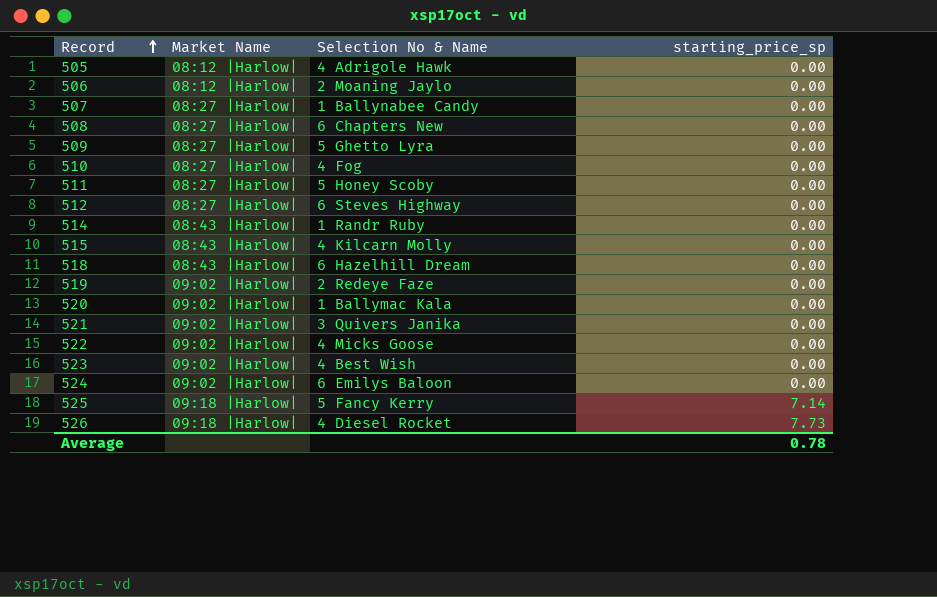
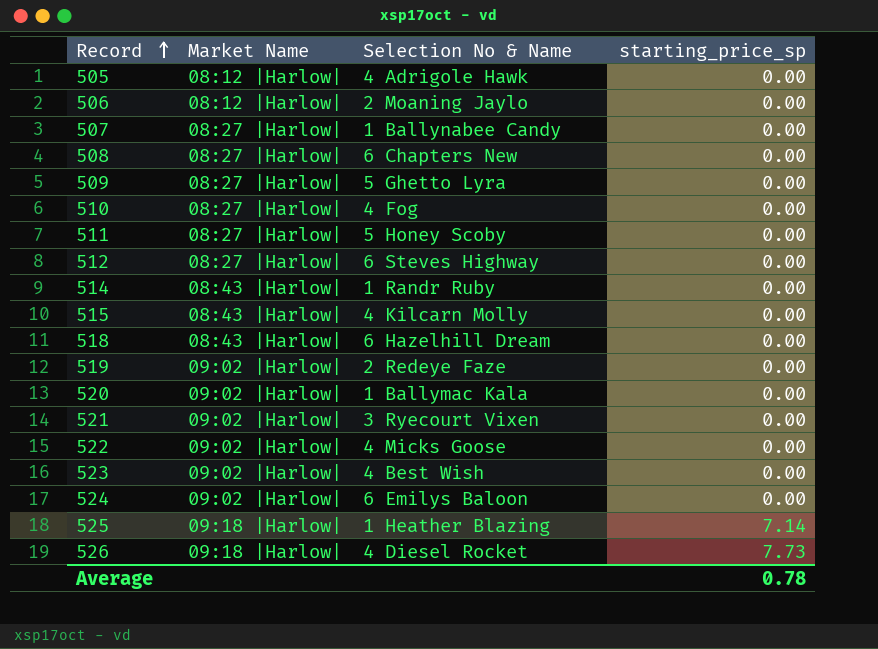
521 | Selection No & Name: 3 Quivers Janika -> 3 Ryecourt Vixen
525 | Selection No & Name: 5 Fancy Kerry -> 1 Heather Blazing

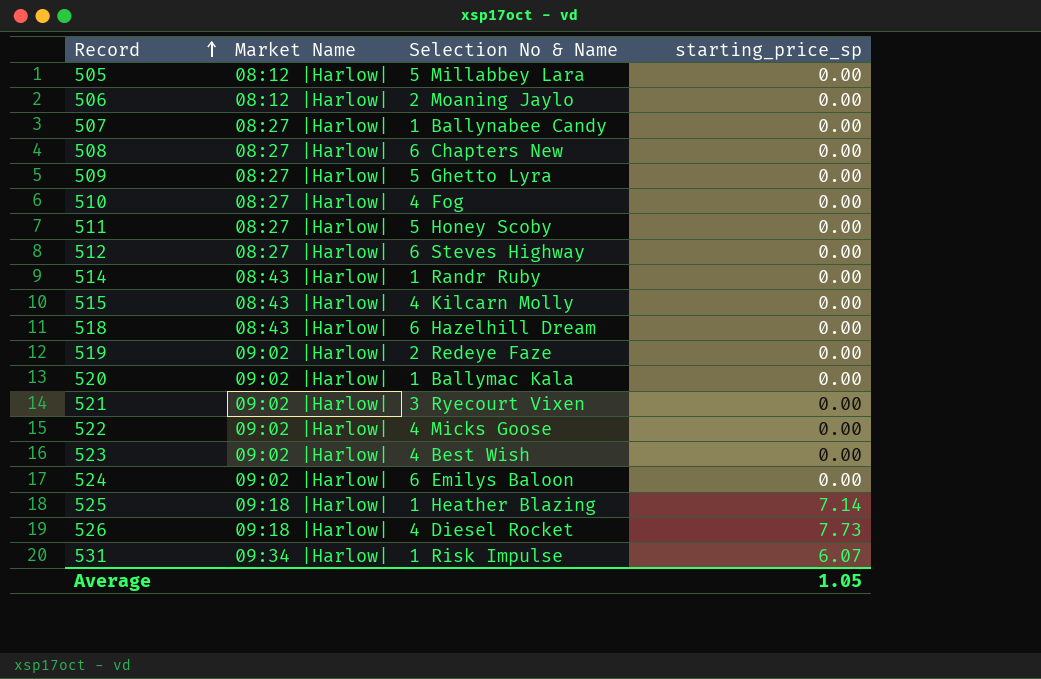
505 | Selection No & Name: 4 Adrigole Hawk -> 5 Millabbey Lara
row 531: none -> 09:34 |Harlow| | 1 Risk Impulse | 6.07
Average | starting_price_sp: 0.78 -> 1.05

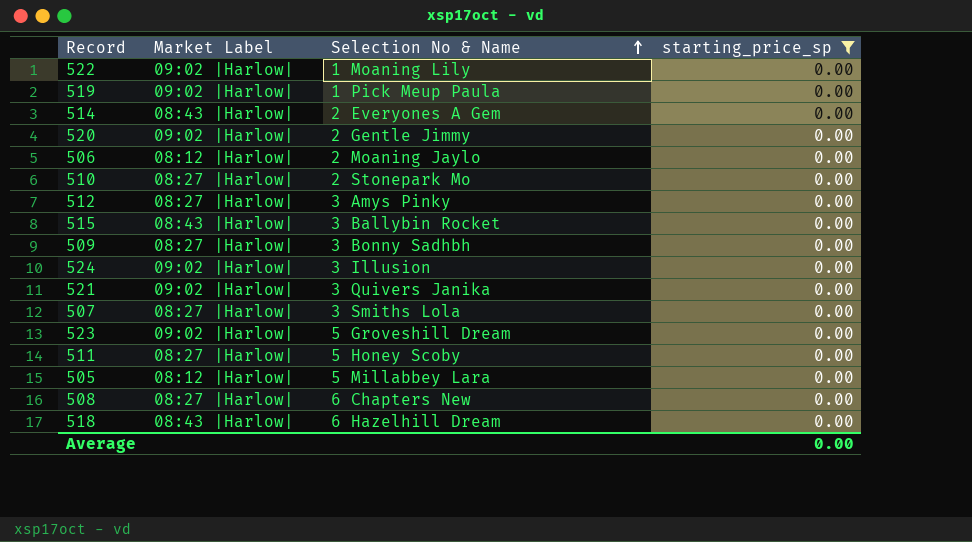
filter: none -> starting_price_sp = 0.00
row order: Record ascending -> Selection No & Name ascending
column name: Market Name -> Market Label
522 | Selection No & Name: 4 Micks Goose -> 1 Moaning Lily
519 | Selection No & Name: 2 Redeye Faze -> 1 Pick Meup Paula
514 | Selection No & Name: 1 Randr Ruby -> 2 Everyones A Gem
520 | Selection No & Name: 1 Ballymac Kala -> 2 Gentle Jimmy
510 | Selection No & Name: 4 Fog -> 2 Stonepark Mo
512 | Selection No & Name: 6 Steves Highway -> 3 Amys Pinky
515 | Selection No & Name: 4 Kilcarn Molly -> 3 Ballybin Rocket
509 | Selection No & Name: 5 Ghetto Lyra -> 3 Bonny Sadhbh
524 | Selection No & Name: 6 Emilys Baloon -> 3 Illusion
521 | Selection No & Name: 3 Ryecourt Vixen -> 3 Quivers Janika
507 | Selection No & Name: 1 Ballynabee Candy -> 3 Smiths Lola
523 | Selection No & Name: 4 Best Wish -> 5 Groveshill Dream
Average | starting_price_sp: 1.05 -> 0.00

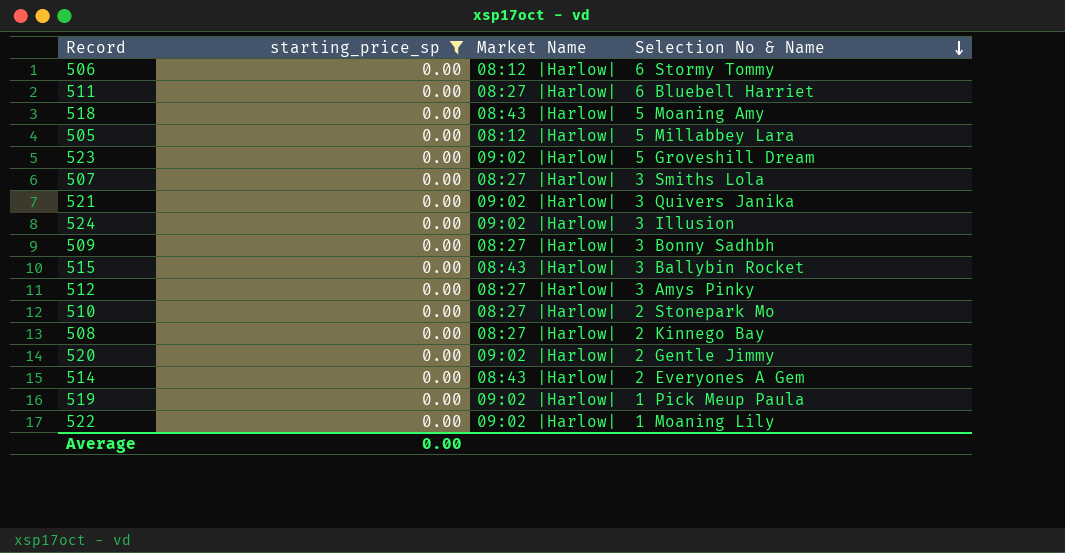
row order: Selection No & Name ascending -> Selection No & Name descending
column starting_price_sp | position: 4 -> 2
column name: Market Label -> Market Name
506 | Selection No & Name: 2 Moaning Jaylo -> 6 Stormy Tommy
511 | Selection No & Name: 5 Honey Scoby -> 6 Bluebell Harriet
518 | Selection No & Name: 6 Hazelhill Dream -> 5 Moaning Amy
508 | Selection No & Name: 6 Chapters New -> 2 Kinnego Bay

